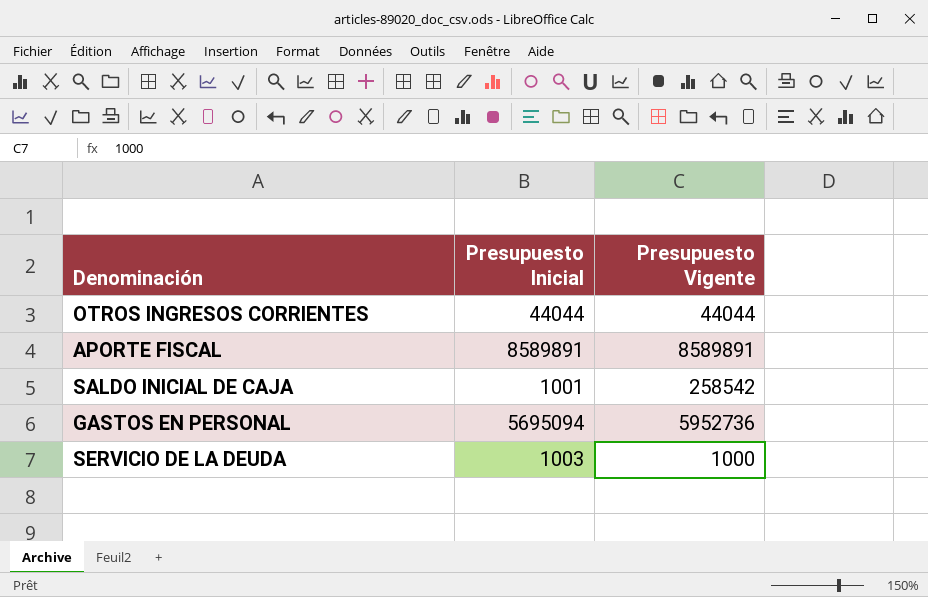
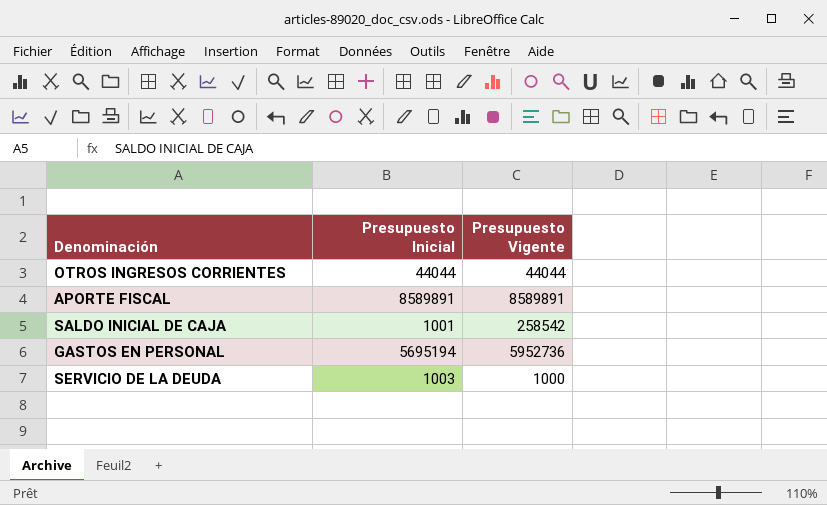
GASTOS EN PERSONAL | Presupuesto Inicial: 5695094 -> 5695194

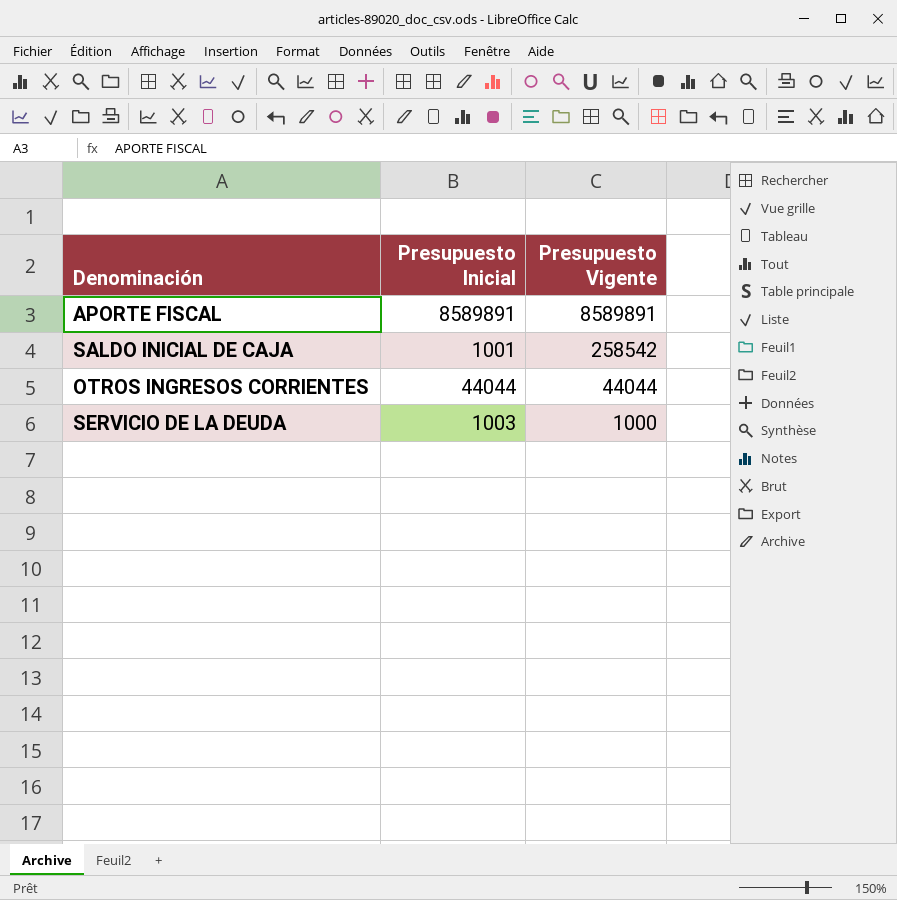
row order: none -> Presupuesto Vigente descending
row GASTOS EN PERSONAL: 5695194 | 5952736 -> none

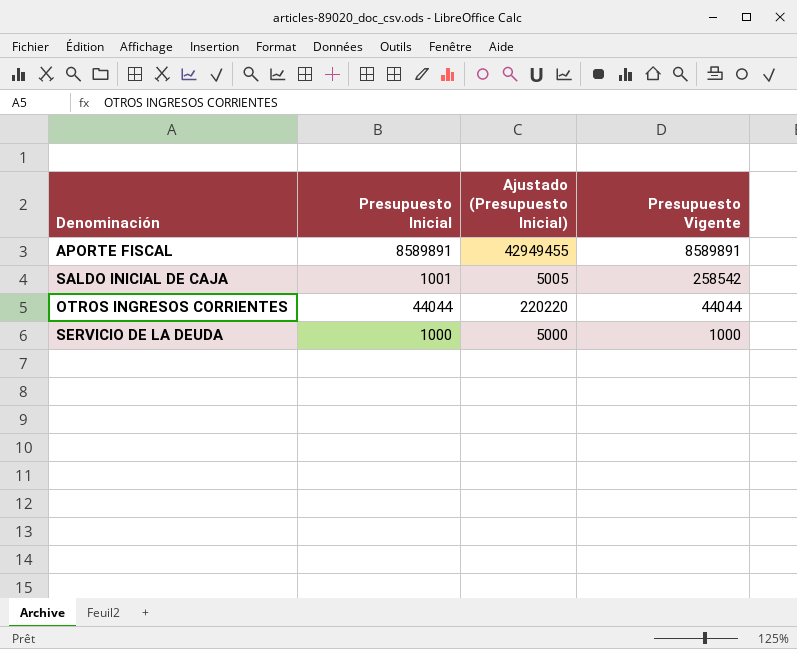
column Ajustado (Presupuesto Inicial) | formula: none -> [Presupuesto Inicial] * 5
SERVICIO DE LA DEUDA | Presupuesto Inicial: 1003 -> 1000

